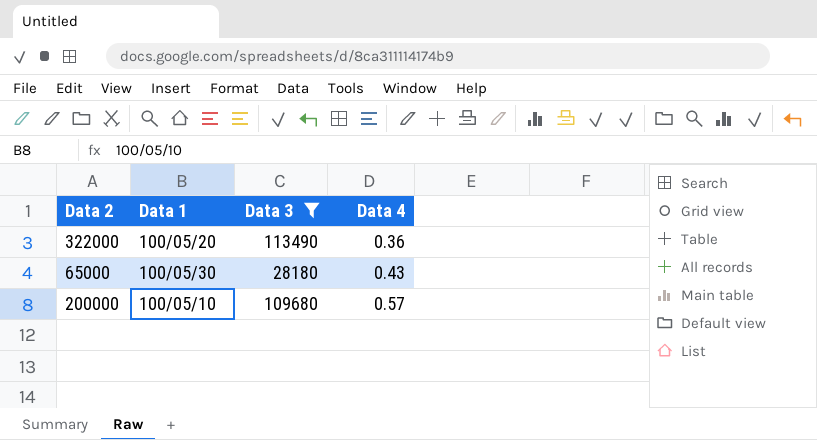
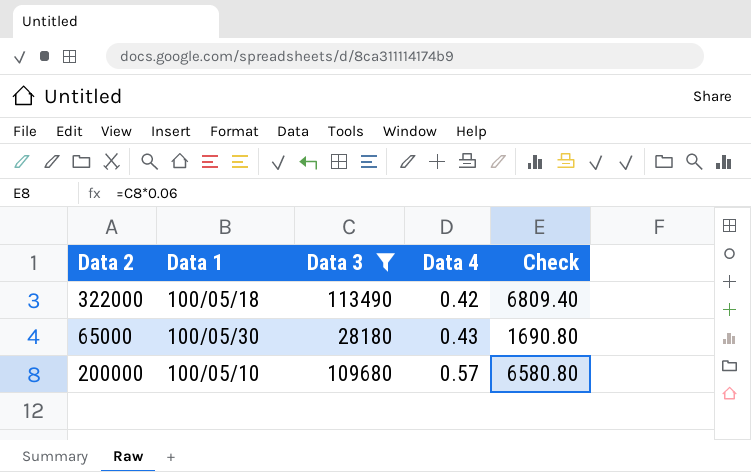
column Check | formula: none -> [Data 3] * 0.06
322000 | Data 1: 100/05/20 -> 100/05/18
322000 | Data 4: 0.36 -> 0.42

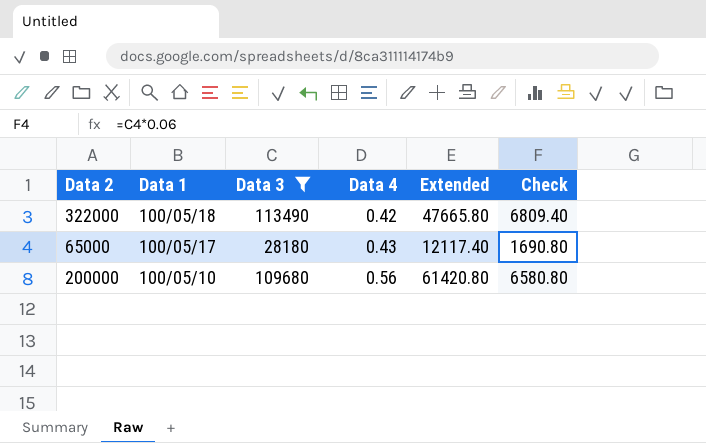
column Extended | formula: none -> [Data 3] * [Data 4]
65000 | Data 1: 100/05/30 -> 100/05/17
200000 | Data 4: 0.57 -> 0.56

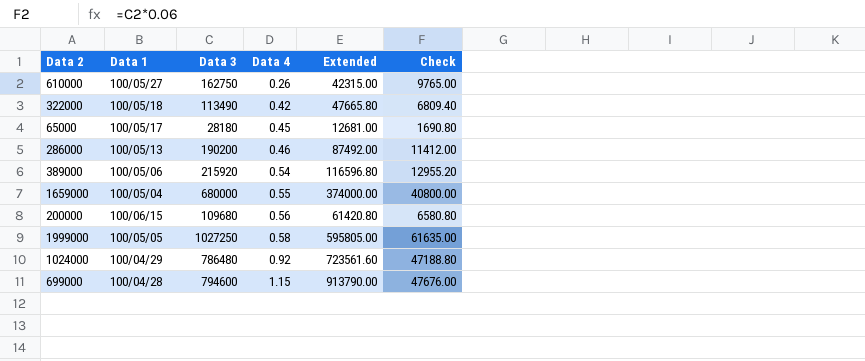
filter: Data 3 <= 113490 -> none
65000 | Data 4: 0.43 -> 0.45
65000 | Extended: 12117.40 -> 12681.00
200000 | Data 1: 100/05/10 -> 100/06/15

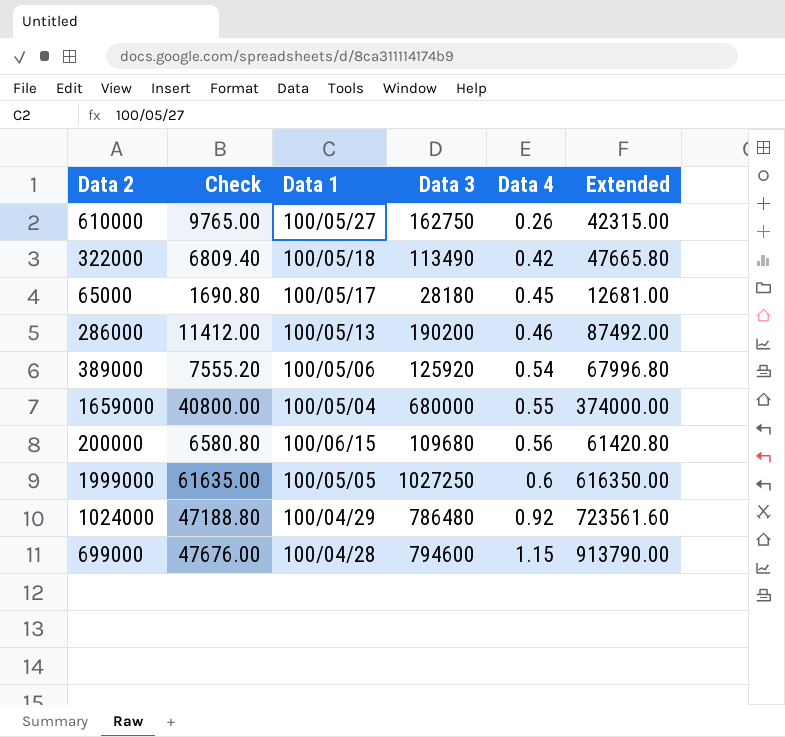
column Check | position: 6 -> 2
389000 | Check: 12955.20 -> 7555.20
389000 | Data 3: 215920 -> 125920
389000 | Extended: 116596.80 -> 67996.80
1999000 | Data 4: 0.58 -> 0.6
1999000 | Extended: 595805.00 -> 616350.00

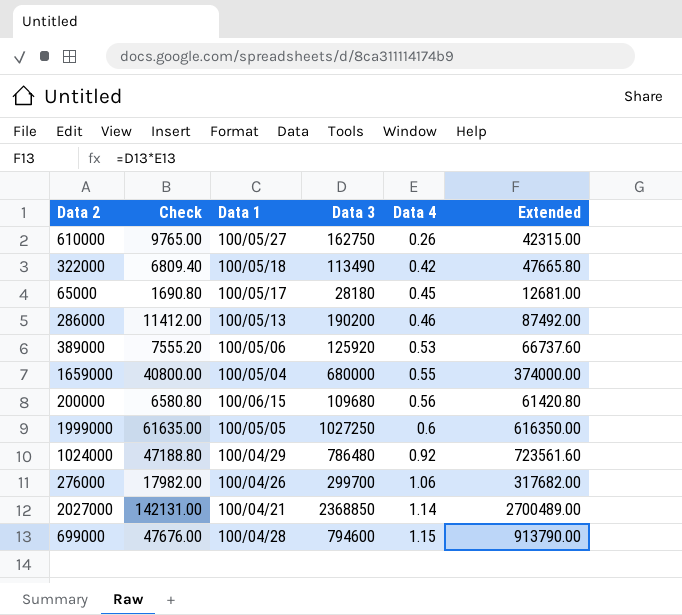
389000 | Data 4: 0.54 -> 0.53
389000 | Extended: 67996.80 -> 66737.60
row 276000: none -> 17982.00 | 100/04/26 | 299700 | 1.06 | 317682.00
row 2027000: none -> 142131.00 | 100/04/21 | 2368850 | 1.14 | 2700489.00

